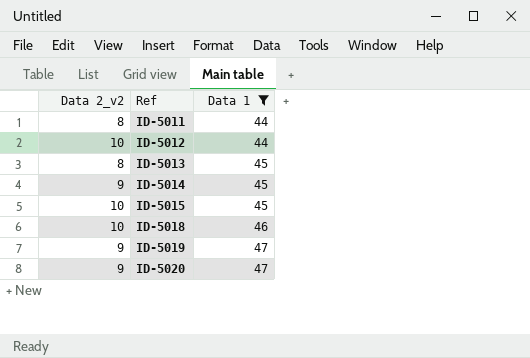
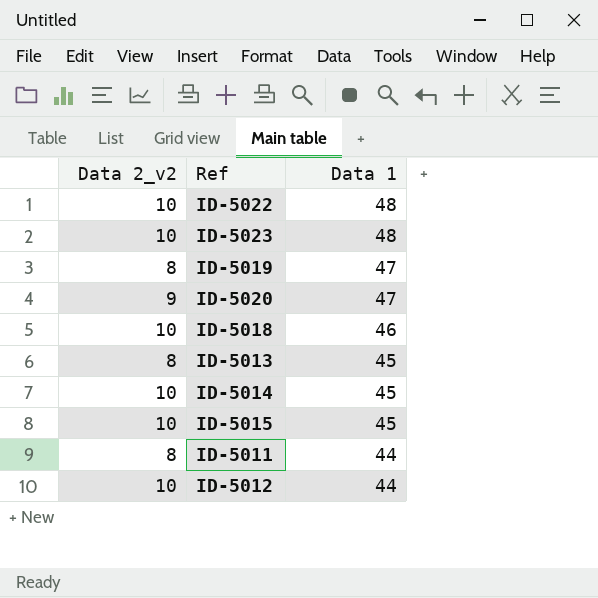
filter: Data 1 != 48 -> none
row order: Ref ascending -> Data 1 descending
ID-5019 | Data 2_v2: 9 -> 8
ID-5014 | Data 2_v2: 9 -> 10

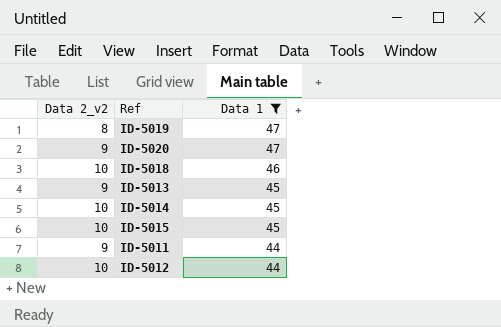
filter: none -> Data 1 != 48
ID-5013 | Data 2_v2: 8 -> 9
ID-5011 | Data 2_v2: 8 -> 9

